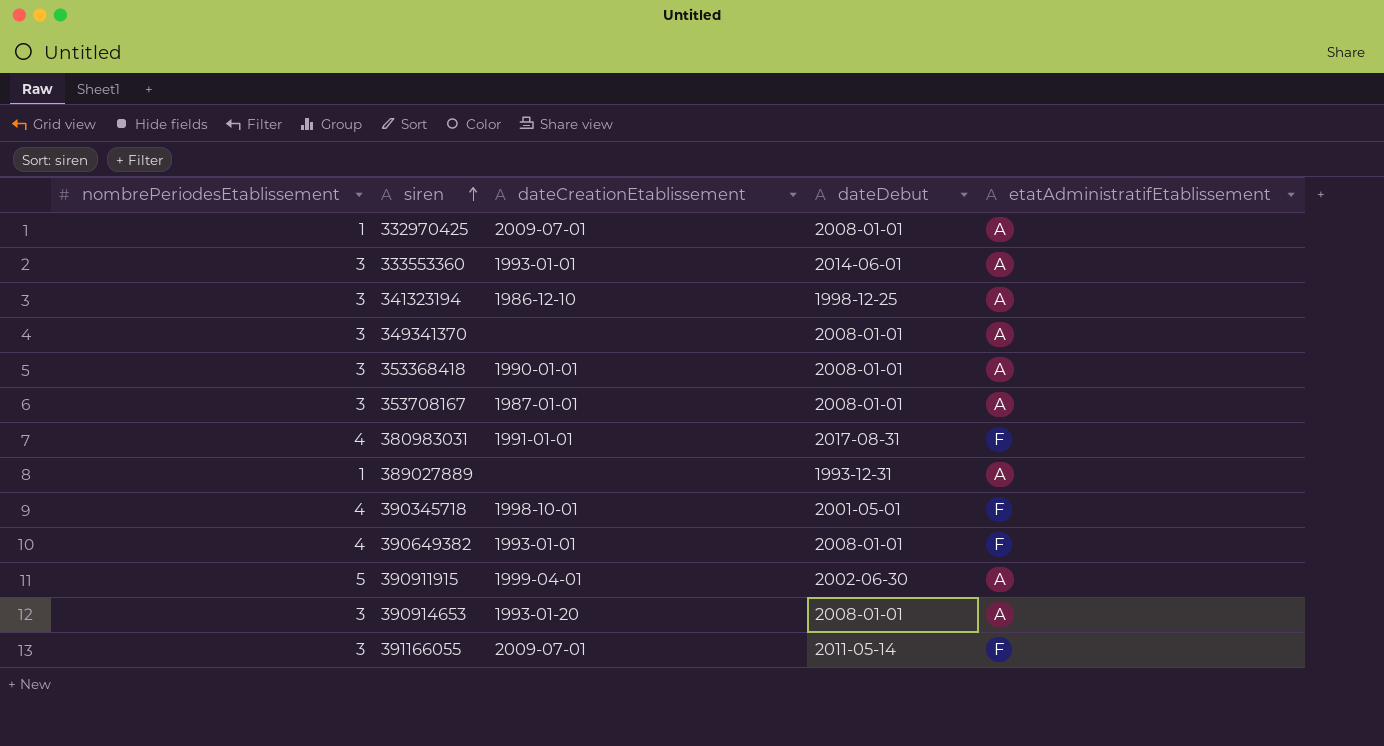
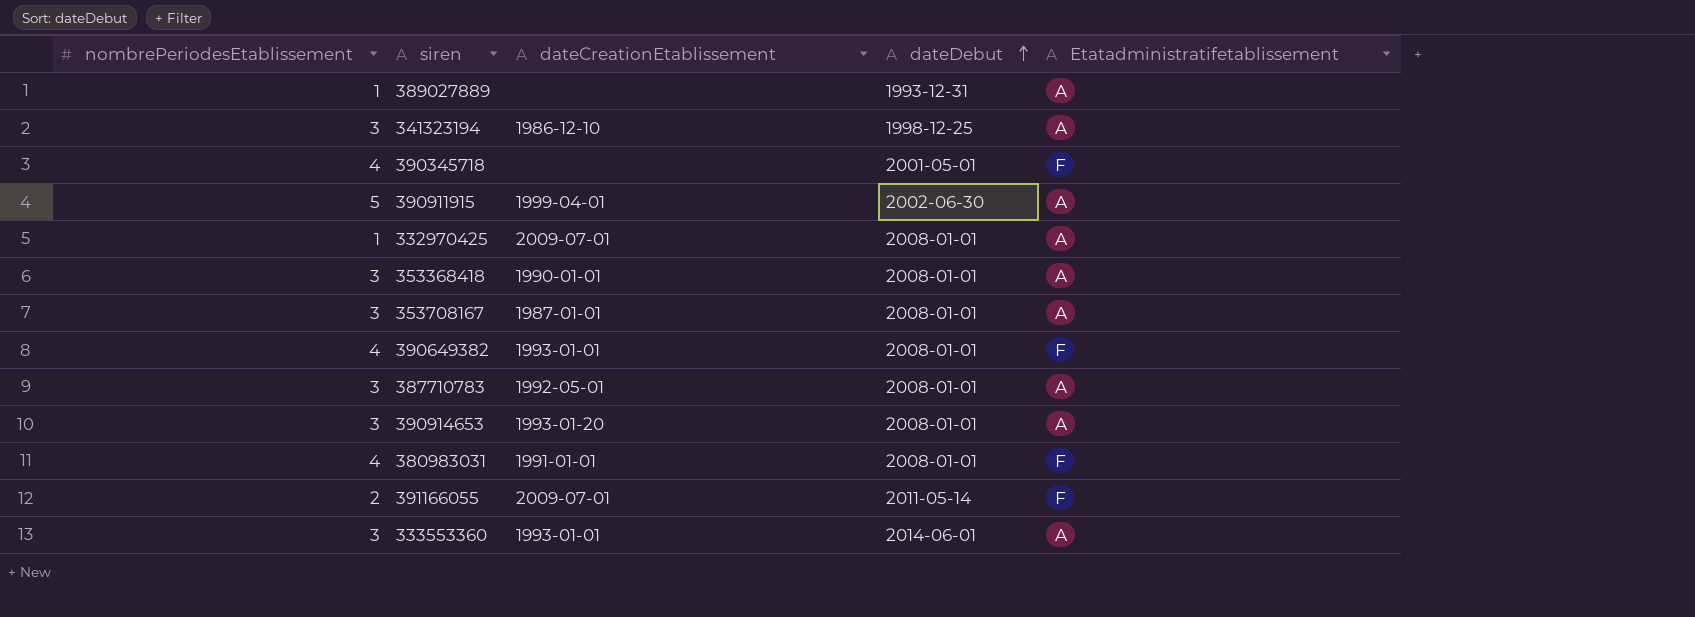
row order: siren ascending -> dateDebut ascending
column name: etatAdministratifEtablissement -> Etatadministratifetablissement
row 349341370: 3 | none | 2008-01-01 | A -> none
390345718 | dateCreationEtablissement: 1998-10-01 -> none
row 387710783: none -> 3 | 1992-05-01 | 2008-01-01 | A
380983031 | dateDebut: 2017-08-31 -> 2008-01-01
391166055 | nombrePeriodesEtablissement: 3 -> 2

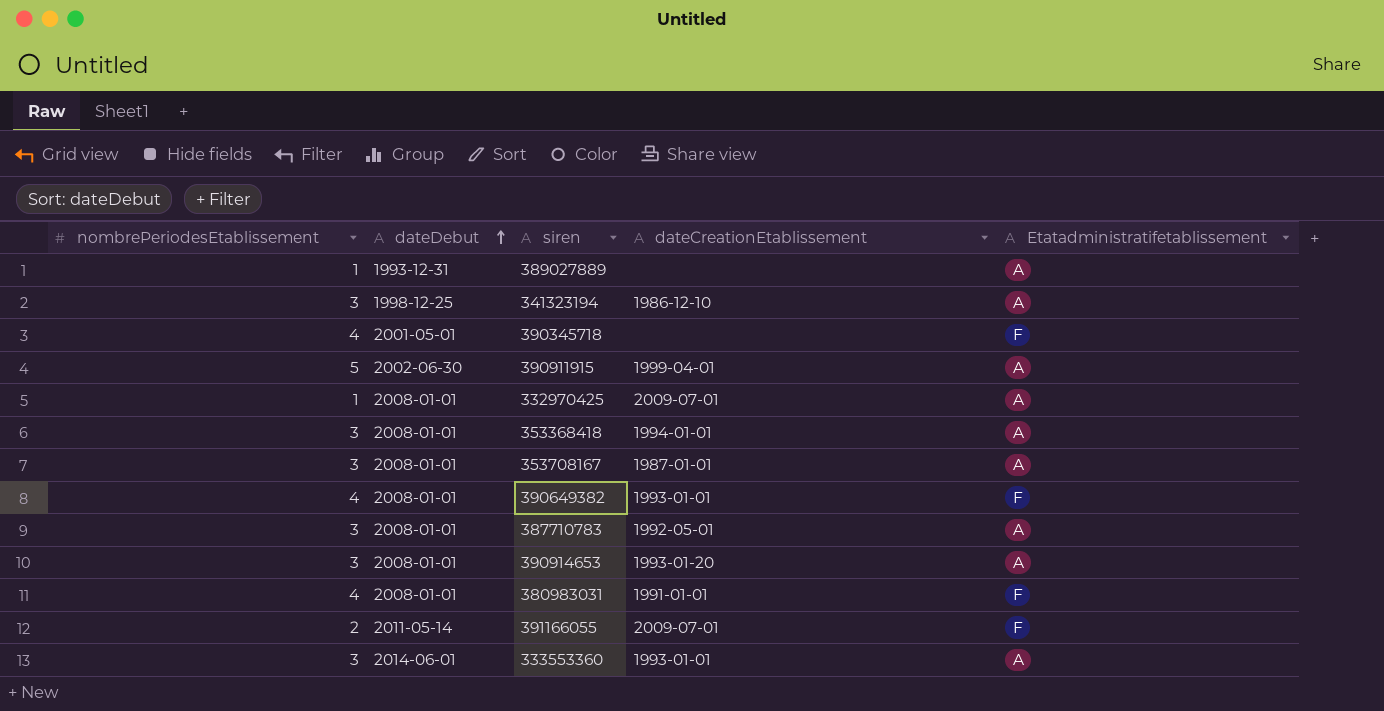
column dateDebut | position: 4 -> 2
353368418 | dateCreationEtablissement: 1990-01-01 -> 1994-01-01

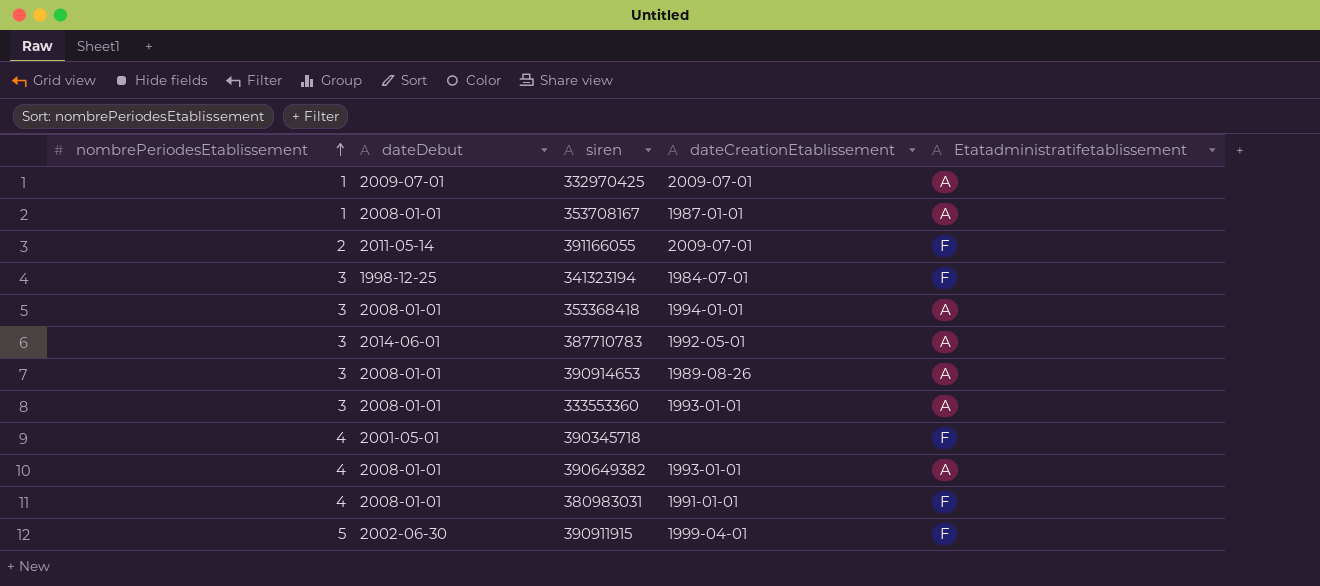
row order: dateDebut ascending -> nombrePeriodesEtablissement ascending
row 389027889: 1 | 1993-12-31 | none | A -> none
332970425 | dateDebut: 2008-01-01 -> 2009-07-01
353708167 | nombrePeriodesEtablissement: 3 -> 1
341323194 | dateCreationEtablissement: 1986-12-10 -> 1984-07-01
341323194 | Etatadministratifetablissement: A -> F
387710783 | dateDebut: 2008-01-01 -> 2014-06-01
390914653 | dateCreationEtablissement: 1993-01-20 -> 1989-08-26
333553360 | dateDebut: 2014-06-01 -> 2008-01-01
390649382 | Etatadministratifetablissement: F -> A
390911915 | Etatadministratifetablissement: A -> F

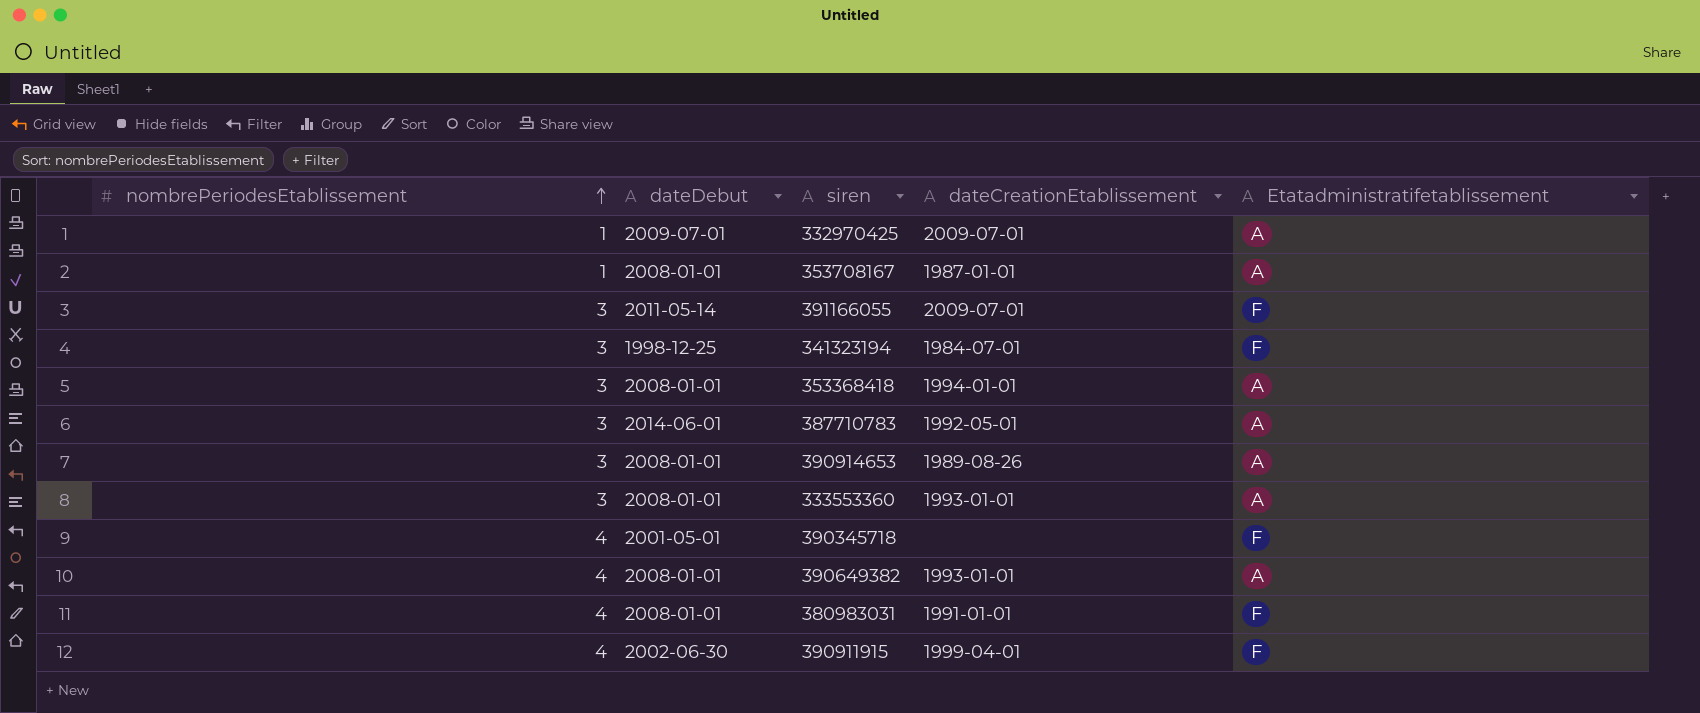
391166055 | nombrePeriodesEtablissement: 2 -> 3
390911915 | nombrePeriodesEtablissement: 5 -> 4

